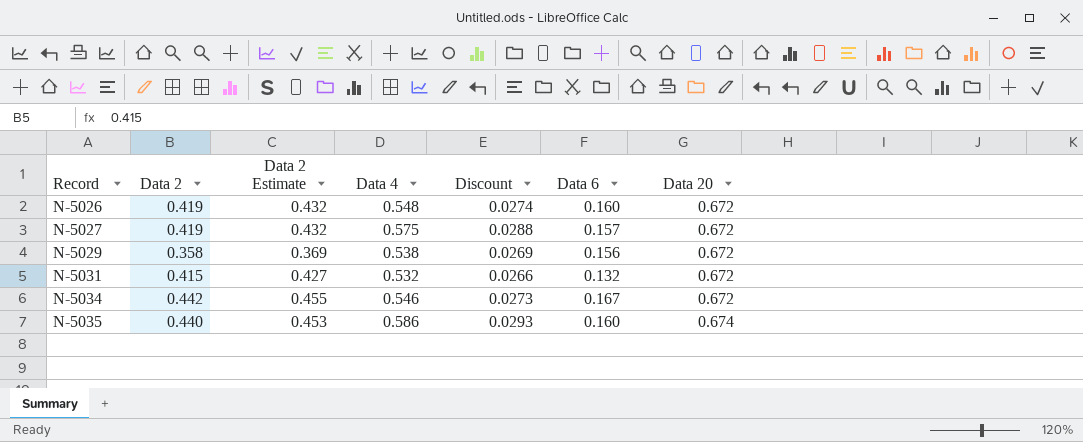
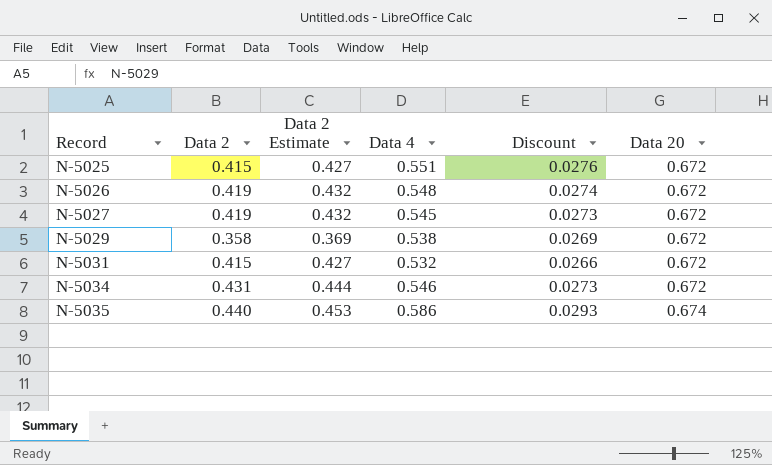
column Data 6 | position: 6 -> none
row N-5025: none -> 0.415 | 0.427 | 0.551 | 0.0276 | 0.672
N-5027 | Data 4: 0.575 -> 0.545
N-5027 | Discount: 0.0288 -> 0.0273
N-5034 | Data 2: 0.442 -> 0.431
N-5034 | Data 2 Estimate: 0.455 -> 0.444

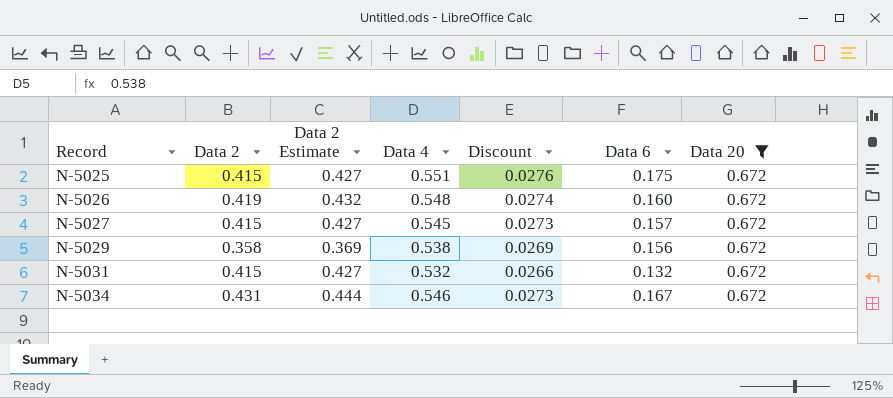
filter: none -> Data 20 = 0.672
column Data 6 | position: none -> 6
N-5027 | Data 2: 0.419 -> 0.415
N-5027 | Data 2 Estimate: 0.432 -> 0.427

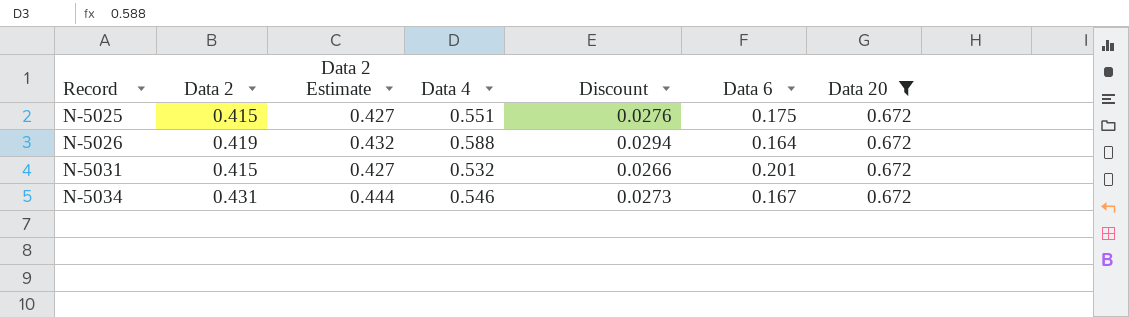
row N-5027: 0.415 | 0.427 | 0.545 | 0.0273 | 0.157 | 0.672 -> none
row N-5029: 0.358 | 0.369 | 0.538 | 0.0269 | 0.156 | 0.672 -> none
N-5026 | Data 4: 0.548 -> 0.588
N-5026 | Discount: 0.0274 -> 0.0294
N-5026 | Data 6: 0.160 -> 0.164
N-5031 | Data 6: 0.132 -> 0.201

